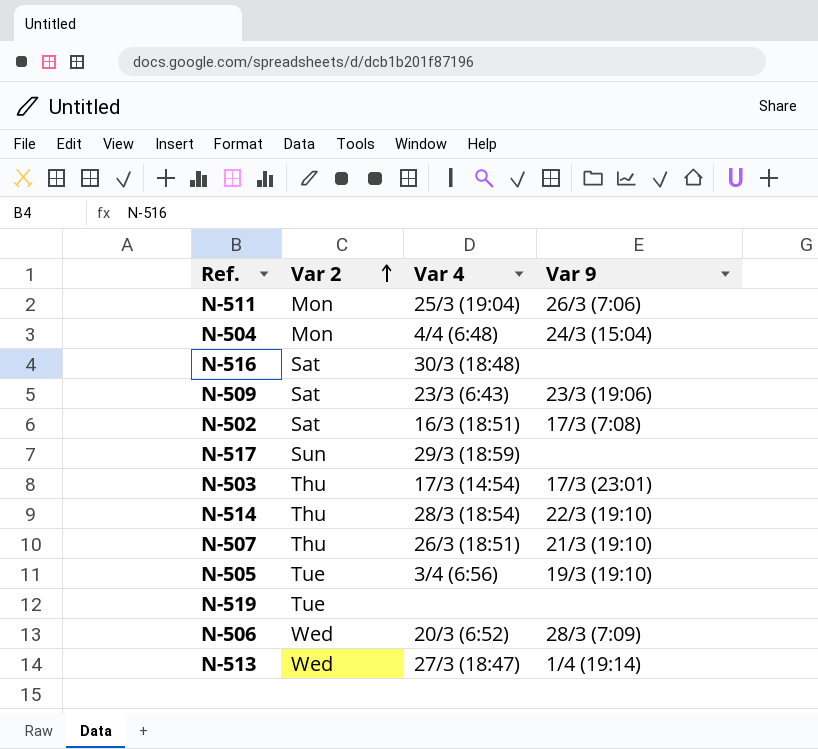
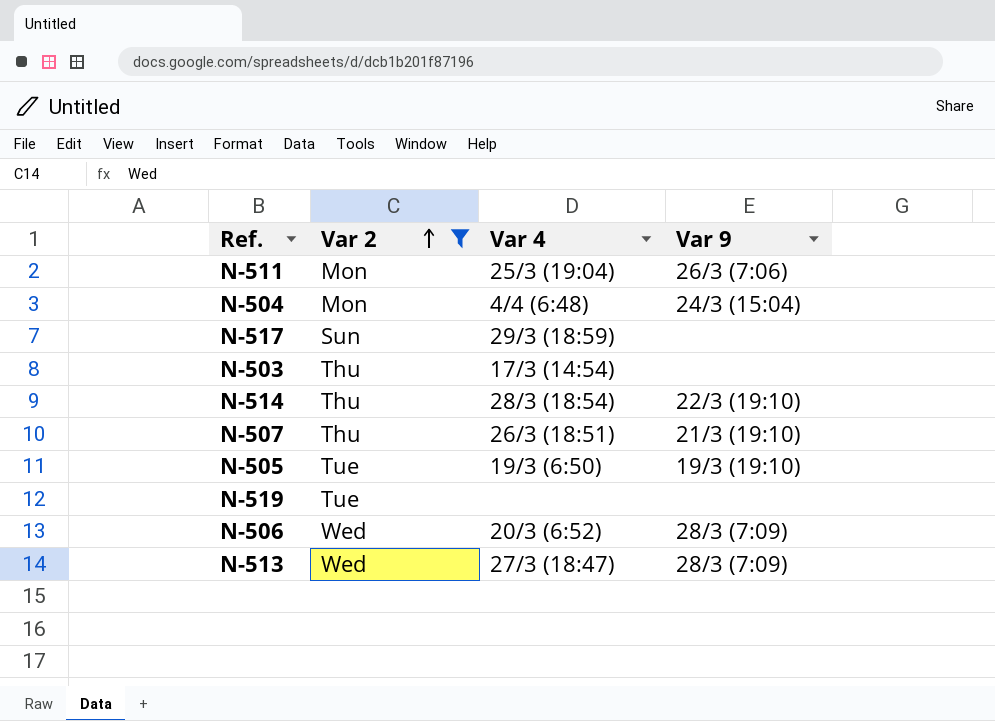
filter: none -> Var 2 != Sat
N-503 | Var 9: 17/3 (23:01) -> none
N-505 | Var 4: 3/4 (6:56) -> 19/3 (6:50)
N-513 | Var 9: 1/4 (19:14) -> 28/3 (7:09)

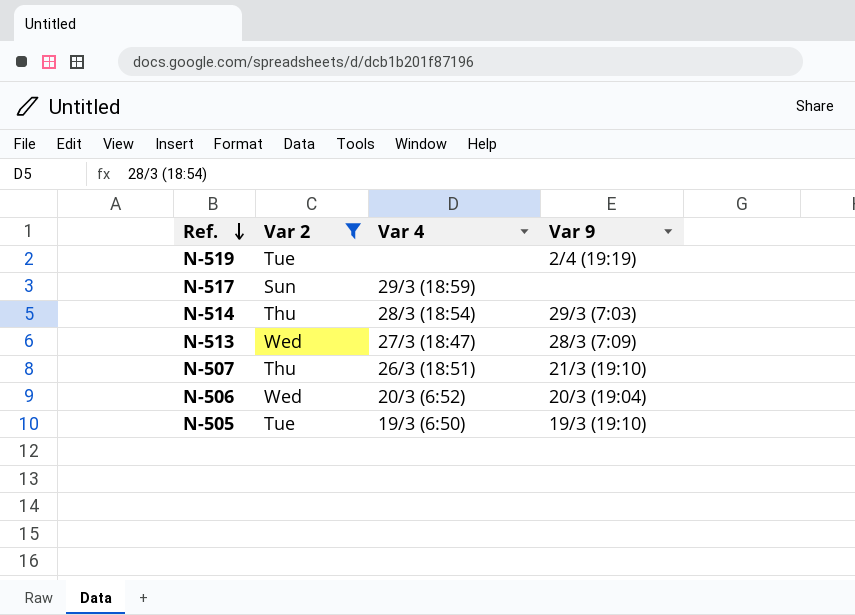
row order: Var 2 ascending -> Ref. descending
row N-511: Mon | 25/3 (19:04) | 26/3 (7:06) -> none
row N-504: Mon | 4/4 (6:48) | 24/3 (15:04) -> none
row N-503: Thu | 17/3 (14:54) | none -> none
N-519 | Var 9: none -> 2/4 (19:19)
N-514 | Var 9: 22/3 (19:10) -> 29/3 (7:03)
N-506 | Var 9: 28/3 (7:09) -> 20/3 (19:04)

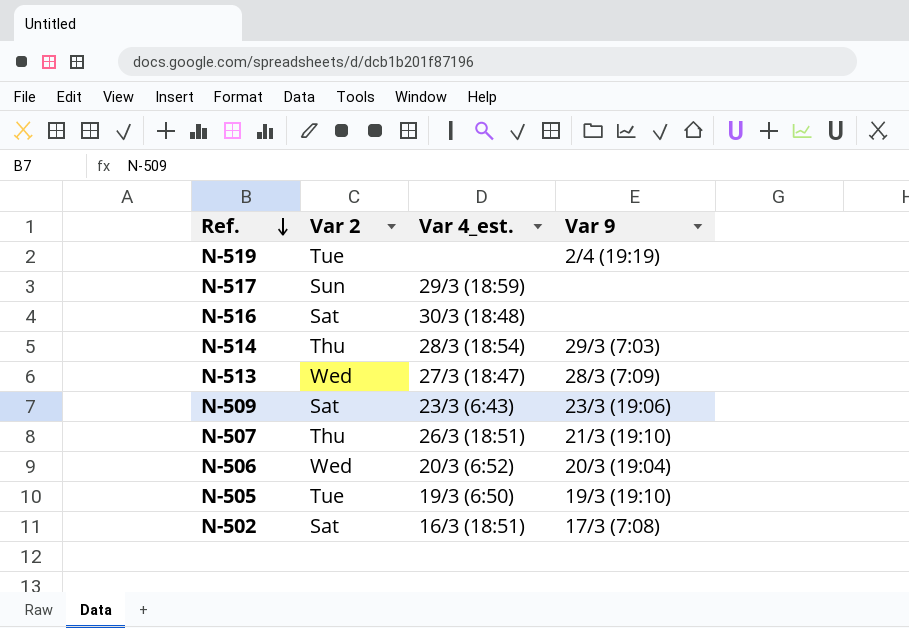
filter: Var 2 != Sat -> none
column name: Var 4 -> Var 4_est.

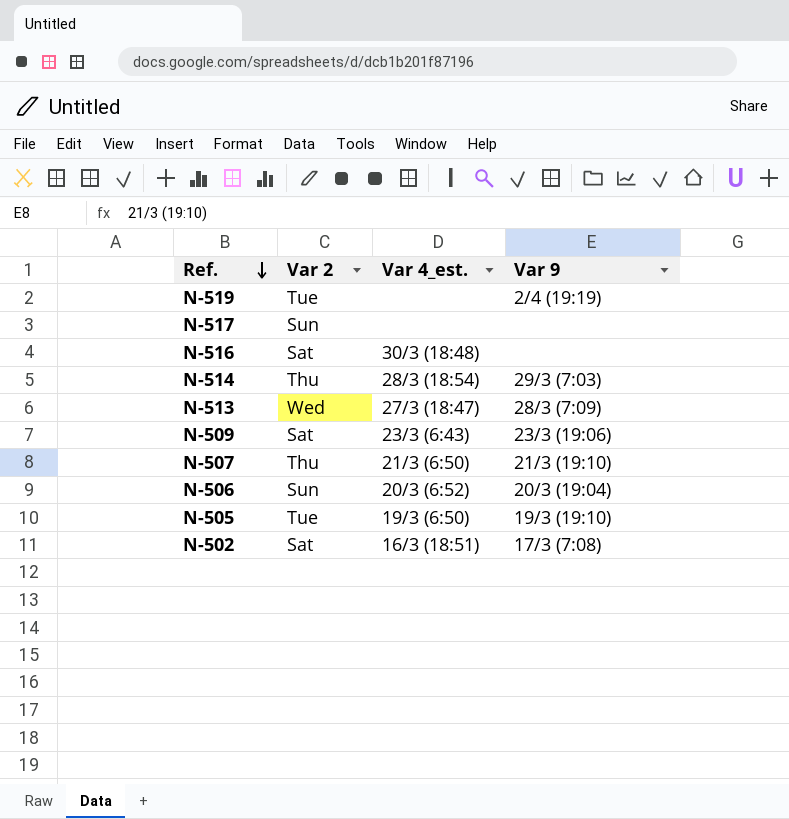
N-517 | Var 4_est.: 29/3 (18:59) -> none
N-507 | Var 4_est.: 26/3 (18:51) -> 21/3 (6:50)
N-506 | Var 2: Wed -> Sun

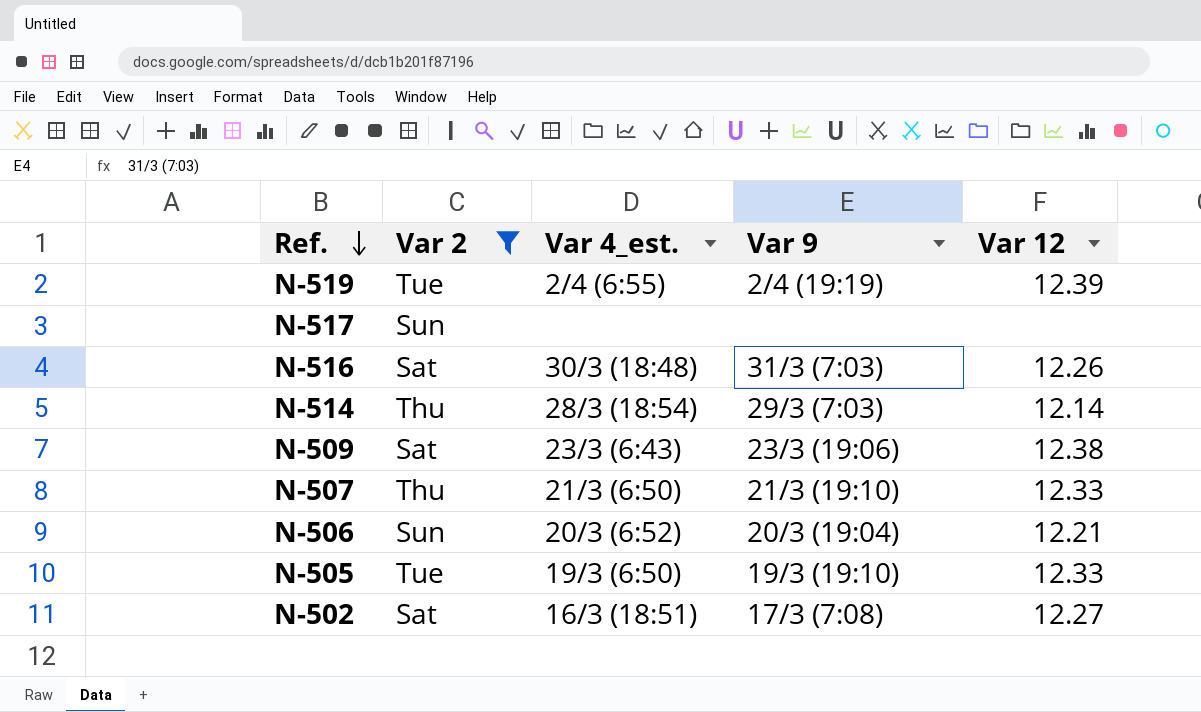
filter: none -> Var 2 != Wed
column Var 12 | position: none -> 5
N-519 | Var 4_est.: none -> 2/4 (6:55)
N-516 | Var 9: none -> 31/3 (7:03)

